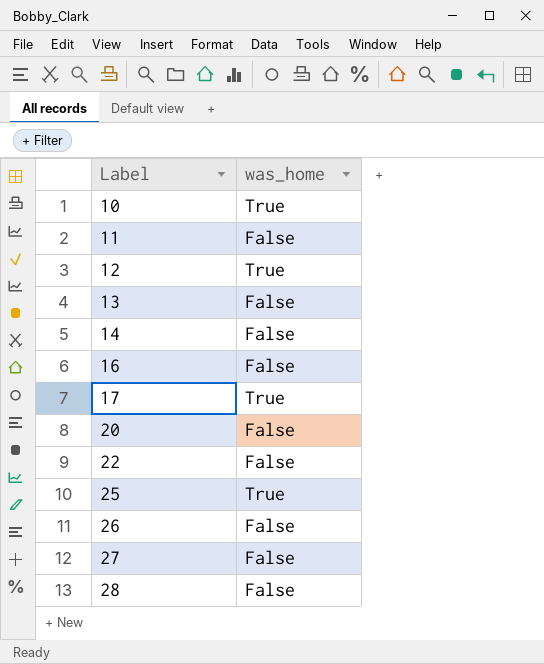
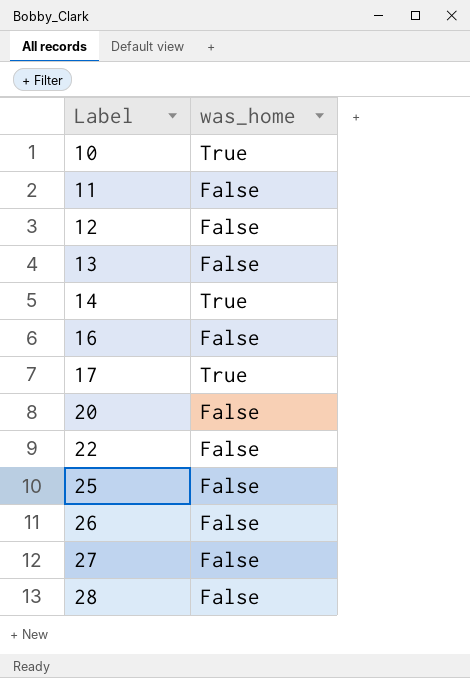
12 | was_home: True -> False
14 | was_home: False -> True
25 | was_home: True -> False

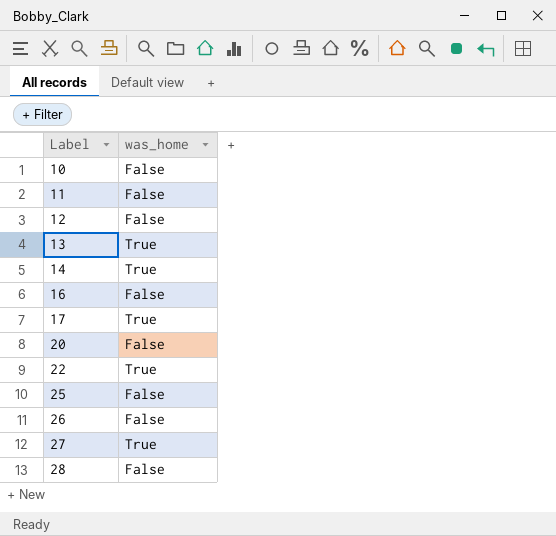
10 | was_home: True -> False
13 | was_home: False -> True
22 | was_home: False -> True
27 | was_home: False -> True

